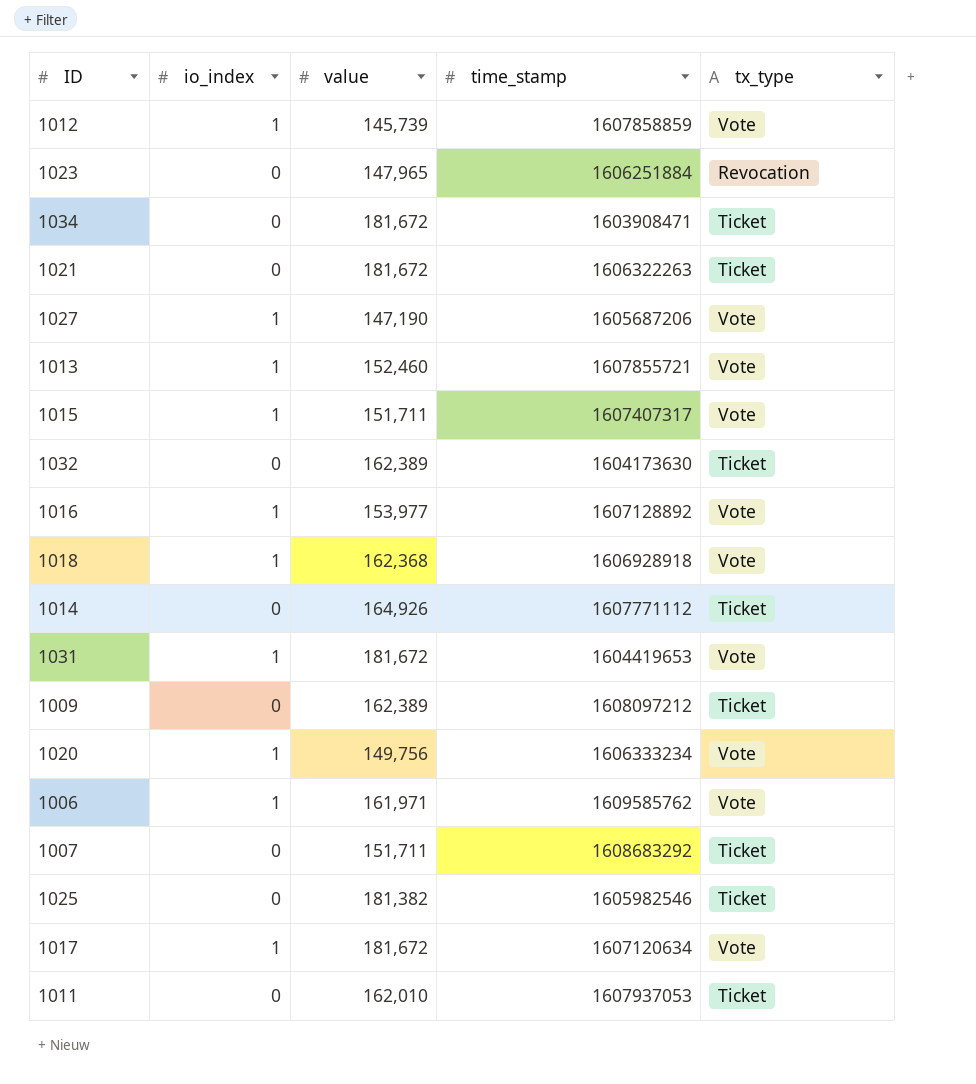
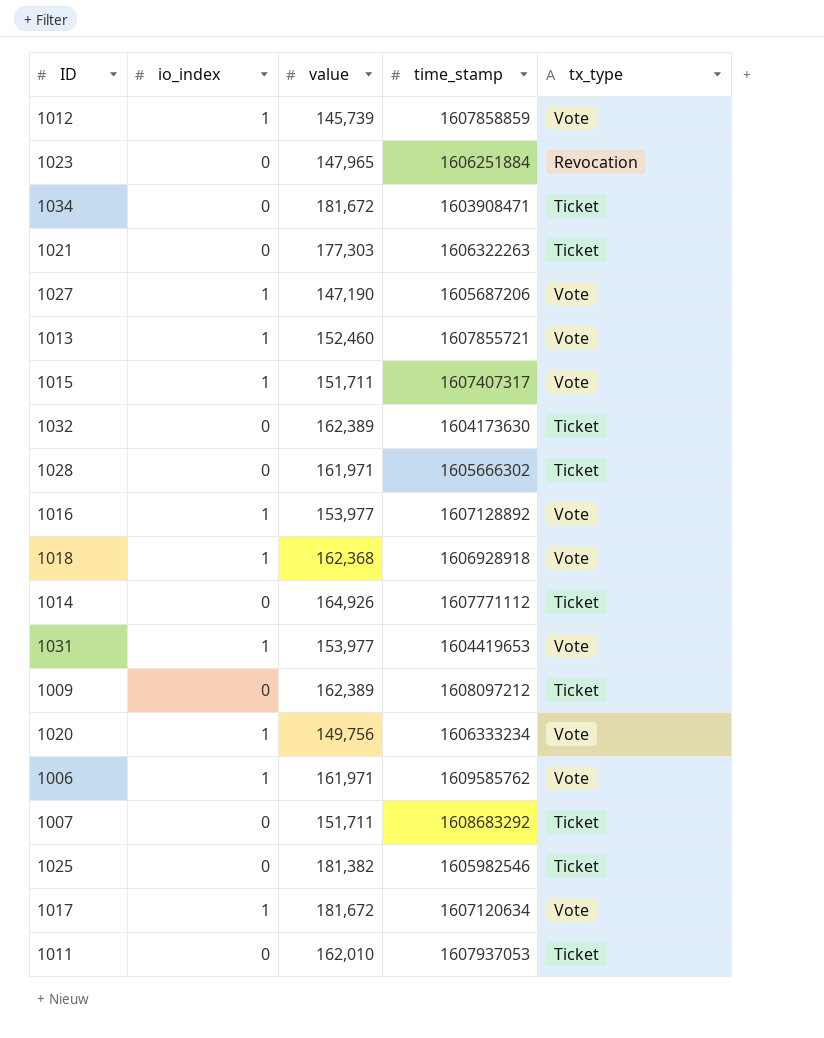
1021 | value: 181,672 -> 177,303
row 1028: none -> 0 | 161,971 | 1605666302 | Ticket
1031 | value: 181,672 -> 153,977

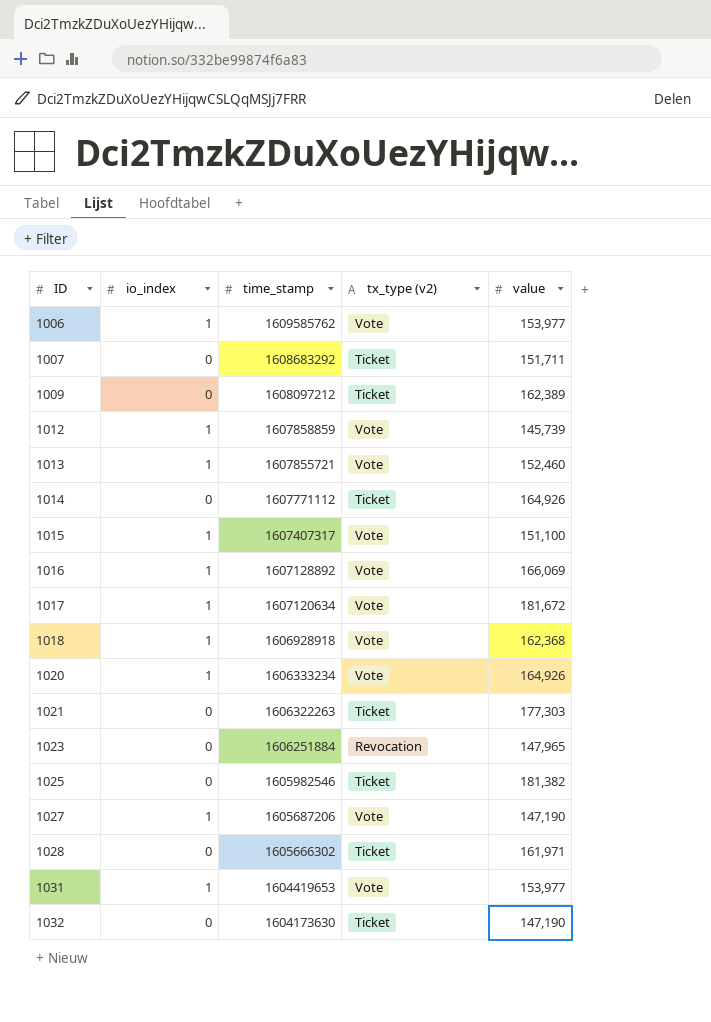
row order: none -> ID ascending
column name: tx_type -> tx_type (v2)
column value | position: 3 -> 5
row 1034: 0 | 181,672 | 1603908471 | Ticket -> none
row 1011: 0 | 162,010 | 1607937053 | Ticket -> none
1006 | value: 161,971 -> 153,977
1015 | value: 151,711 -> 151,100
1016 | value: 153,977 -> 166,069
1020 | value: 149,756 -> 164,926
1032 | value: 162,389 -> 147,190

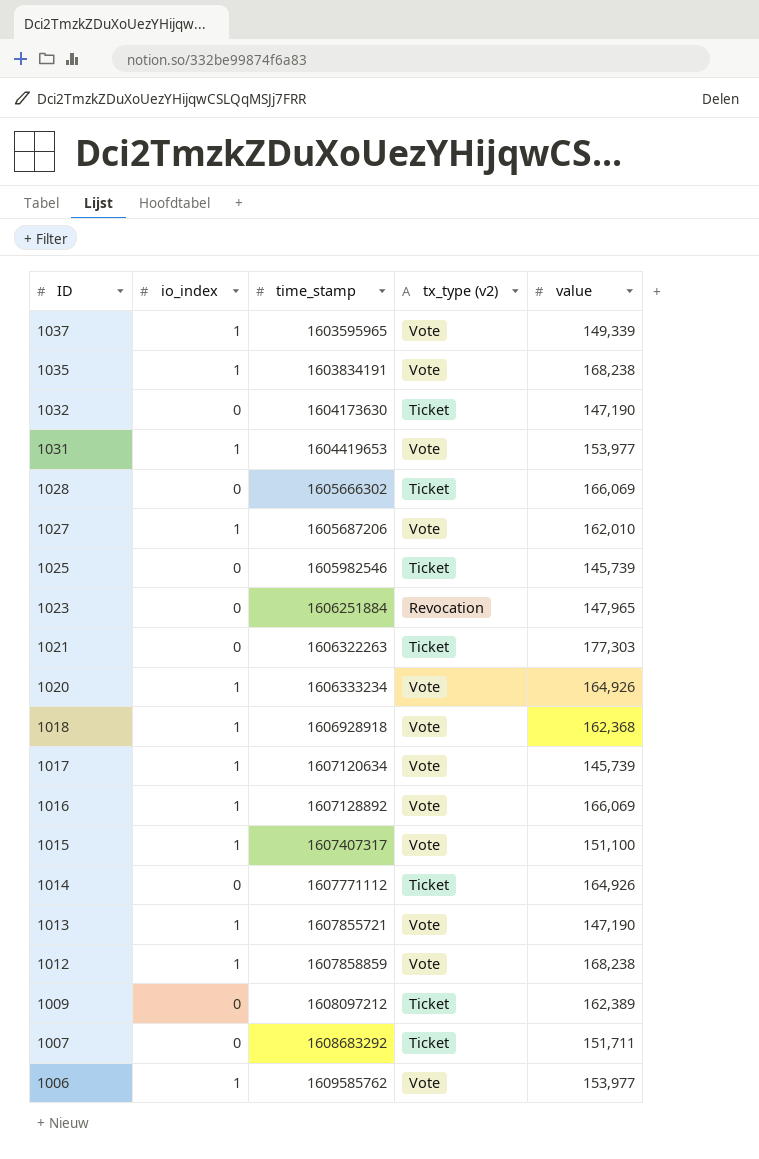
row order: ID ascending -> ID descending
row 1037: none -> 1 | 1603595965 | Vote | 149,339
row 1035: none -> 1 | 1603834191 | Vote | 168,238
1028 | value: 161,971 -> 166,069
1027 | value: 147,190 -> 162,010
1025 | value: 181,382 -> 145,739
1017 | value: 181,672 -> 145,739
1013 | value: 152,460 -> 147,190
1012 | value: 145,739 -> 168,238

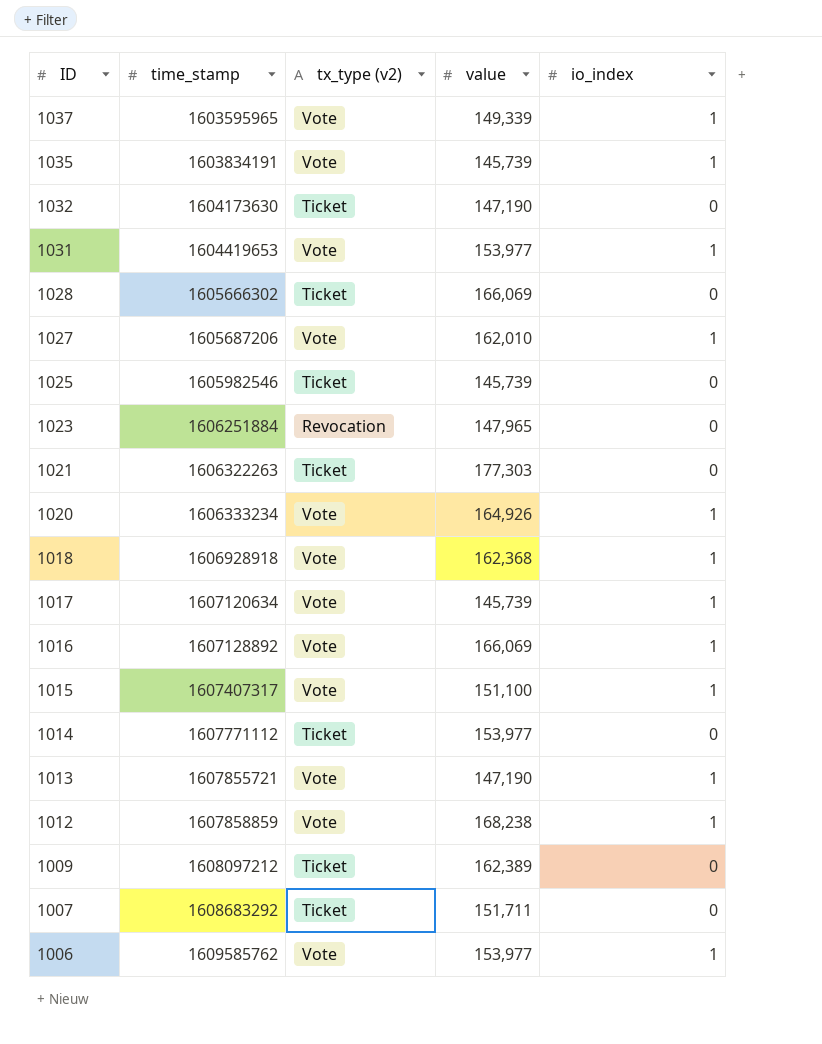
column io_index | position: 2 -> 5
1035 | value: 168,238 -> 145,739
1014 | value: 164,926 -> 153,977

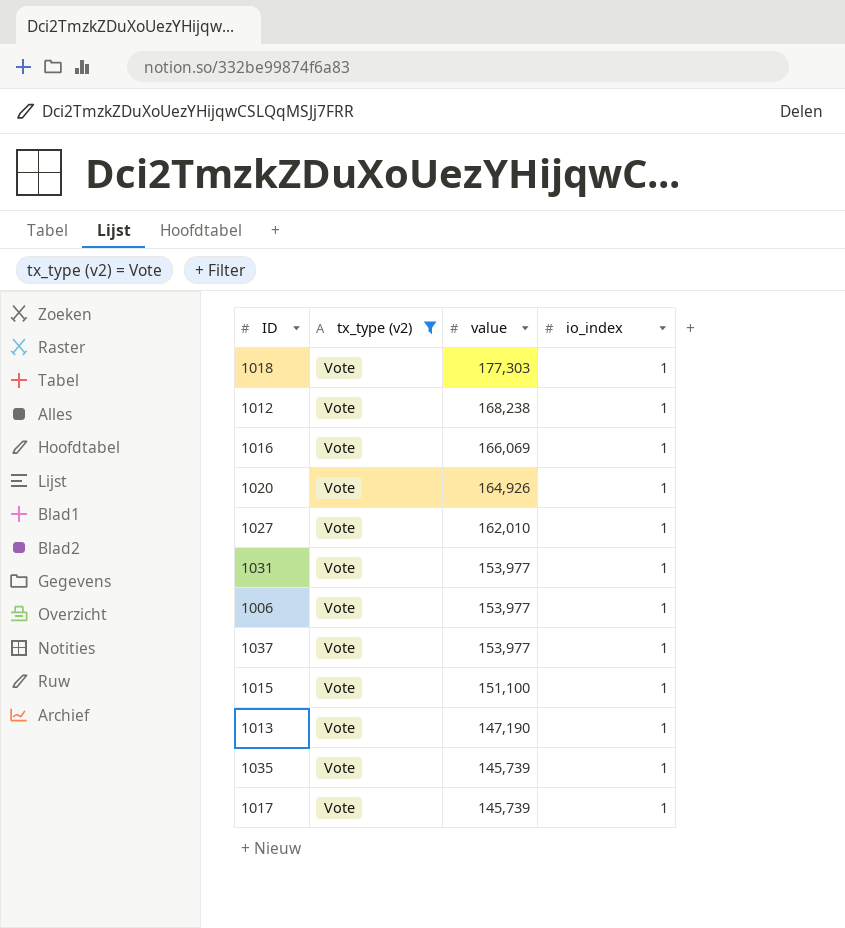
filter: none -> tx_type (v2) = Vote
row order: ID descending -> value descending
column time_stamp | position: 2 -> none
1018 | value: 162,368 -> 177,303
1037 | value: 149,339 -> 153,977

